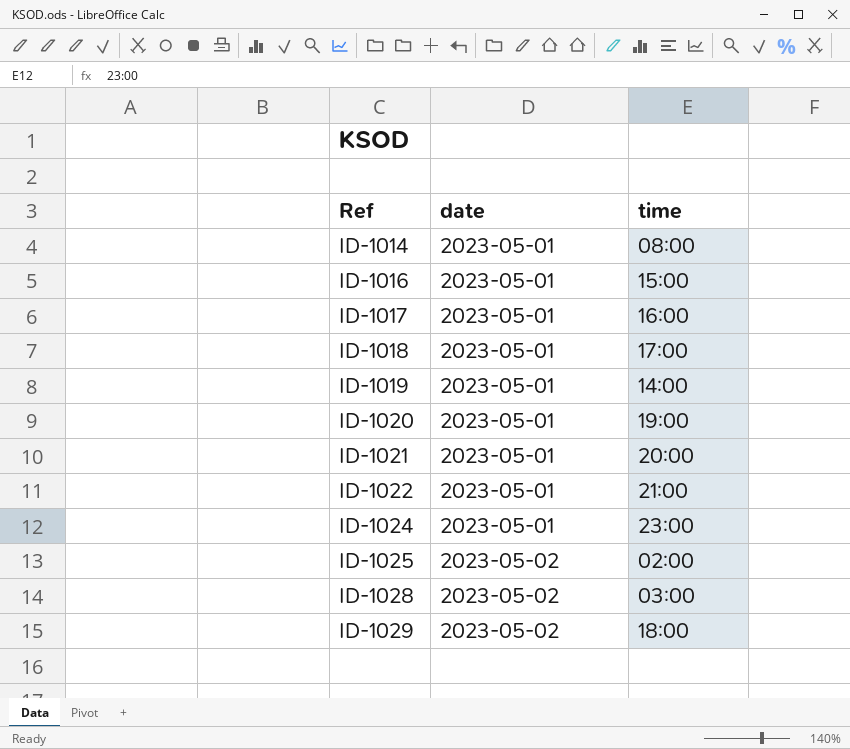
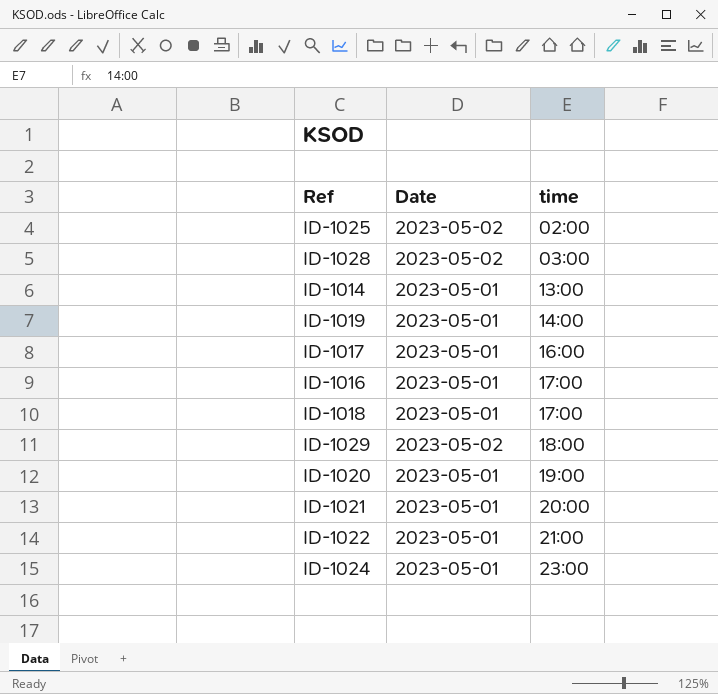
row order: Ref ascending -> time ascending
column name: date -> Date
ID-1014 | time: 08:00 -> 13:00
ID-1016 | time: 15:00 -> 17:00

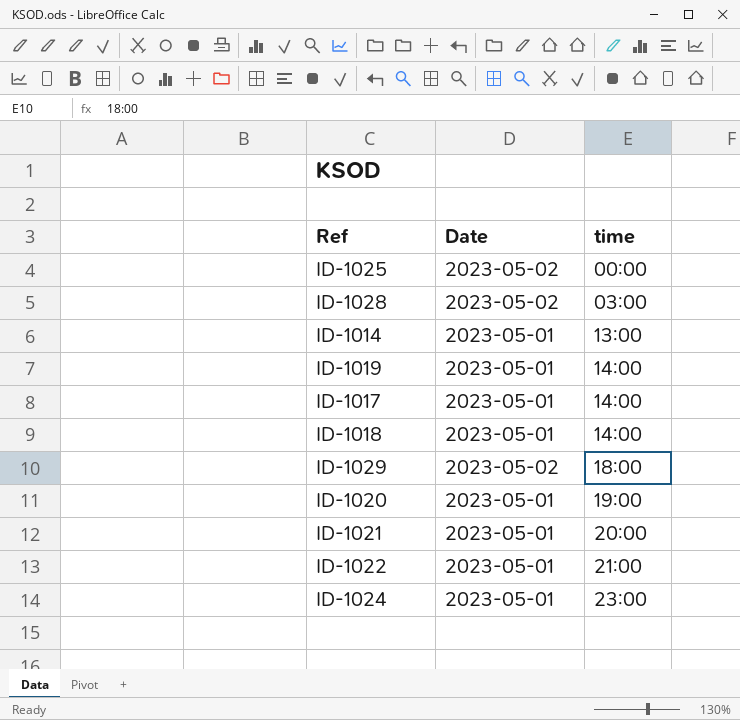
row ID-1016: 2023-05-01 | 17:00 -> none
ID-1025 | time: 02:00 -> 00:00
ID-1017 | time: 16:00 -> 14:00
ID-1018 | time: 17:00 -> 14:00

